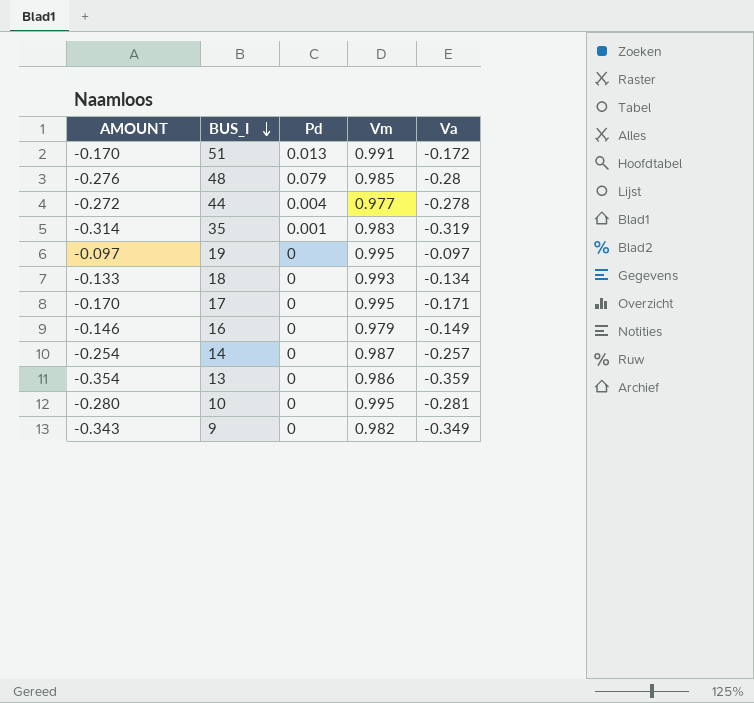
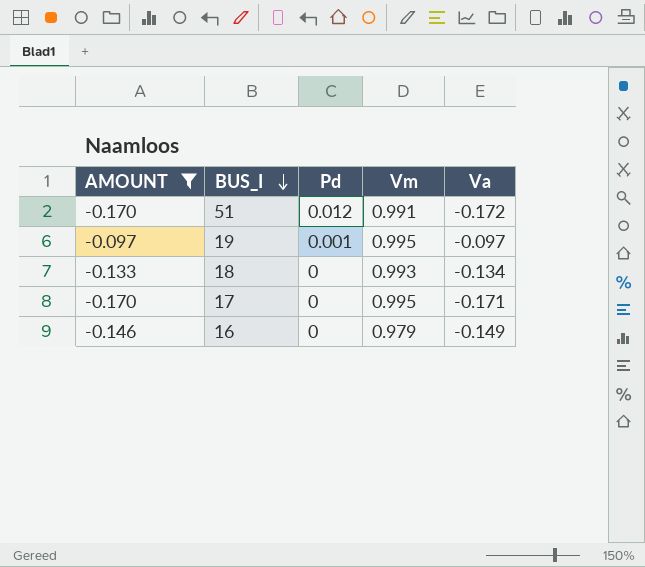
filter: none -> AMOUNT >= -0.170
51 | Pd: 0.013 -> 0.012
19 | Pd: 0 -> 0.001

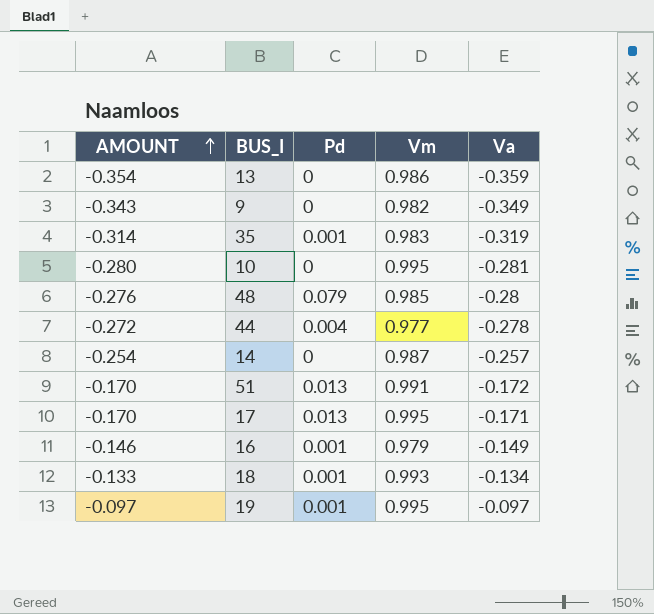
filter: AMOUNT >= -0.170 -> none
row order: BUS_I descending -> AMOUNT ascending
51 | Pd: 0.012 -> 0.013
17 | Pd: 0 -> 0.013
16 | Pd: 0 -> 0.001
18 | Pd: 0 -> 0.001

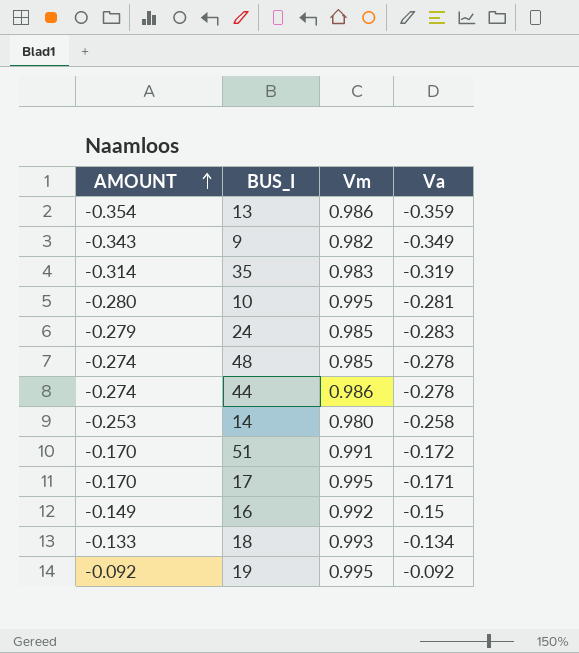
column Pd | position: 3 -> none
row 24: none -> -0.279 | 0.985 | -0.283
48 | AMOUNT: -0.276 -> -0.274
48 | Va: -0.28 -> -0.278
44 | AMOUNT: -0.272 -> -0.274
44 | Vm: 0.977 -> 0.986
14 | AMOUNT: -0.254 -> -0.253
14 | Vm: 0.987 -> 0.980
14 | Va: -0.257 -> -0.258
16 | AMOUNT: -0.146 -> -0.149
16 | Vm: 0.979 -> 0.992
16 | Va: -0.149 -> -0.15
19 | AMOUNT: -0.097 -> -0.092
19 | Va: -0.097 -> -0.092

